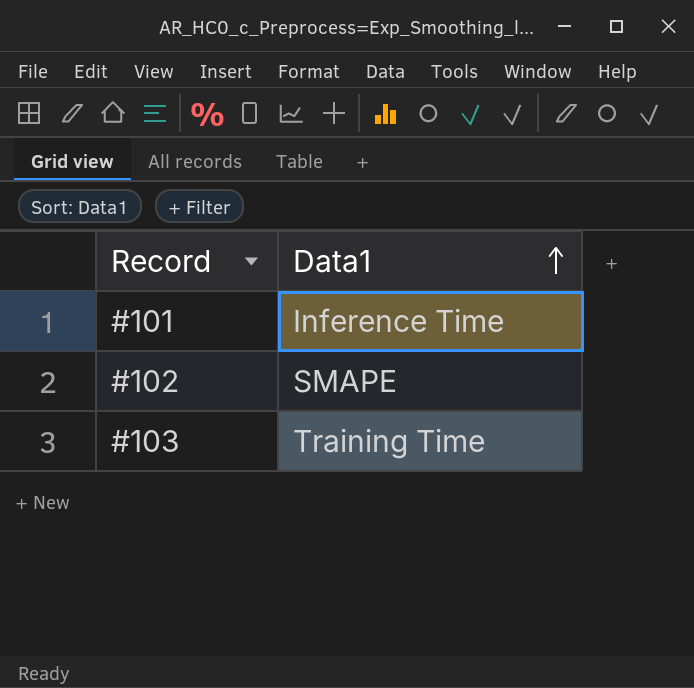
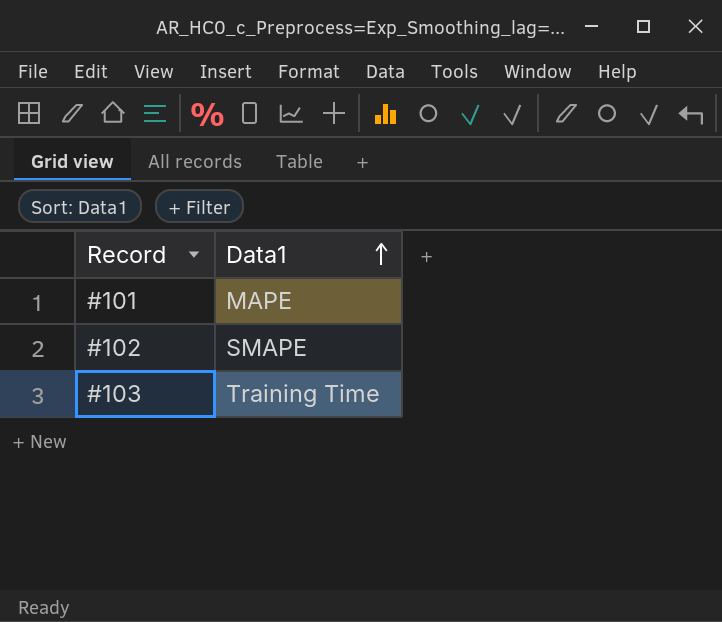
#101 | Data1: Inference Time -> MAPE

